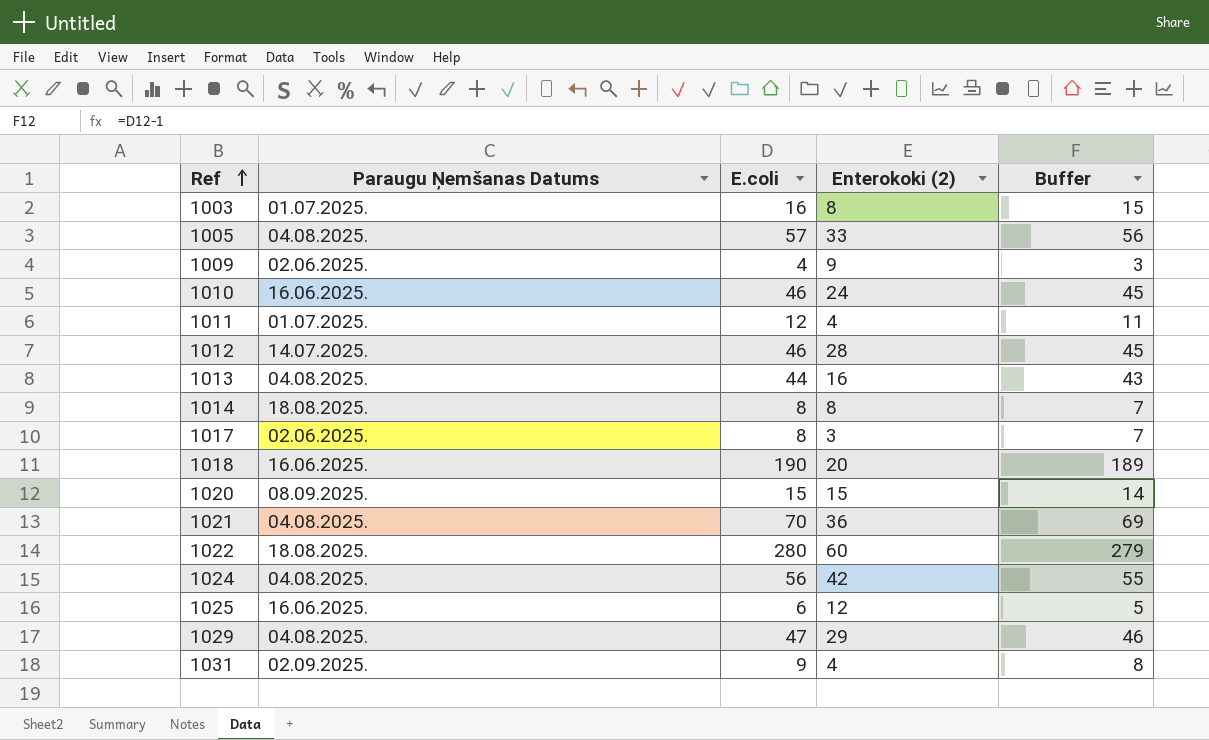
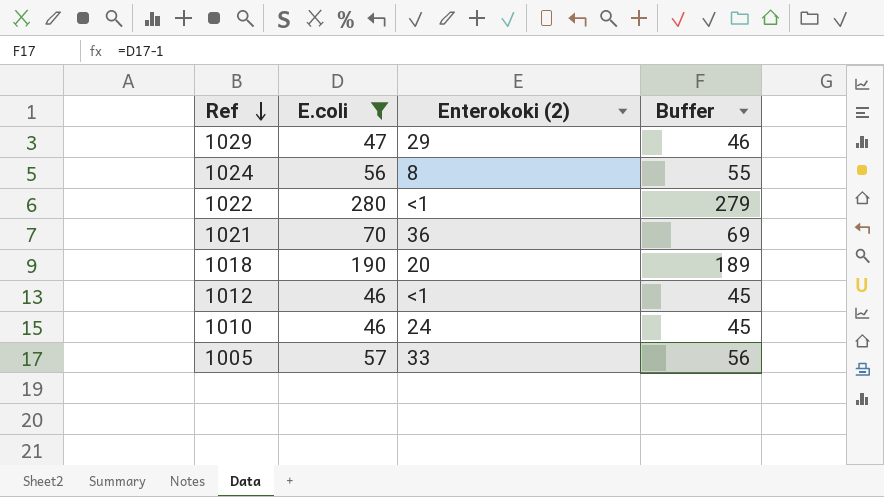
filter: none -> E.coli >= 46
row order: Ref ascending -> Ref descending
column Paraugu Ņemšanas Datums | position: 2 -> none
1024 | Enterokoki (2): 42 -> 8
1022 | Enterokoki (2): 60 -> <1
1012 | Enterokoki (2): 28 -> <1

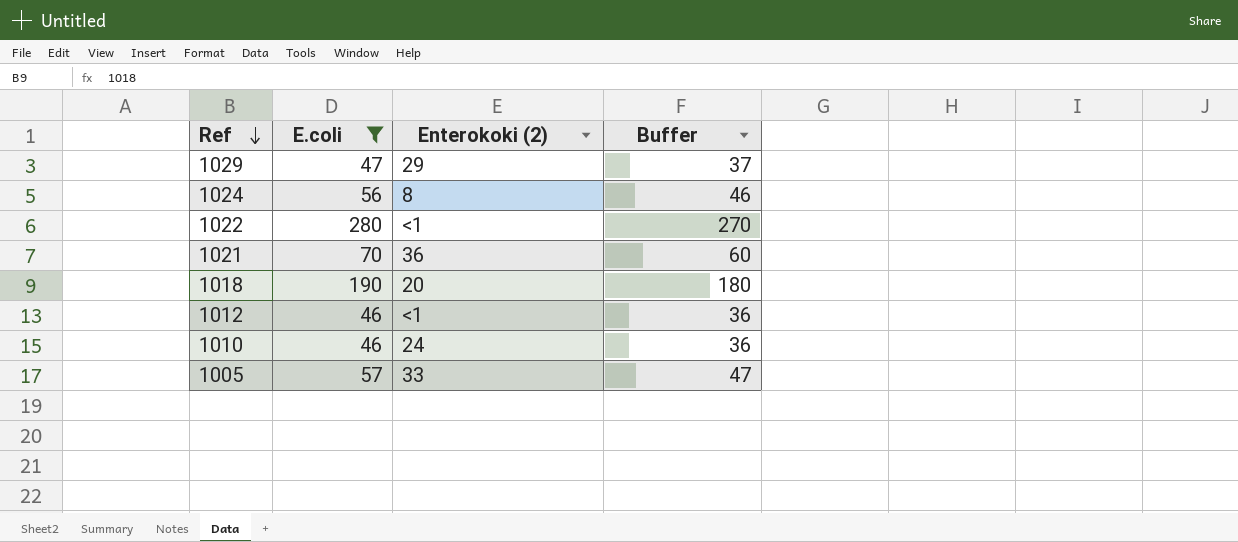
column Buffer | formula: [E.coli] - 1 -> [E.coli] - 10

